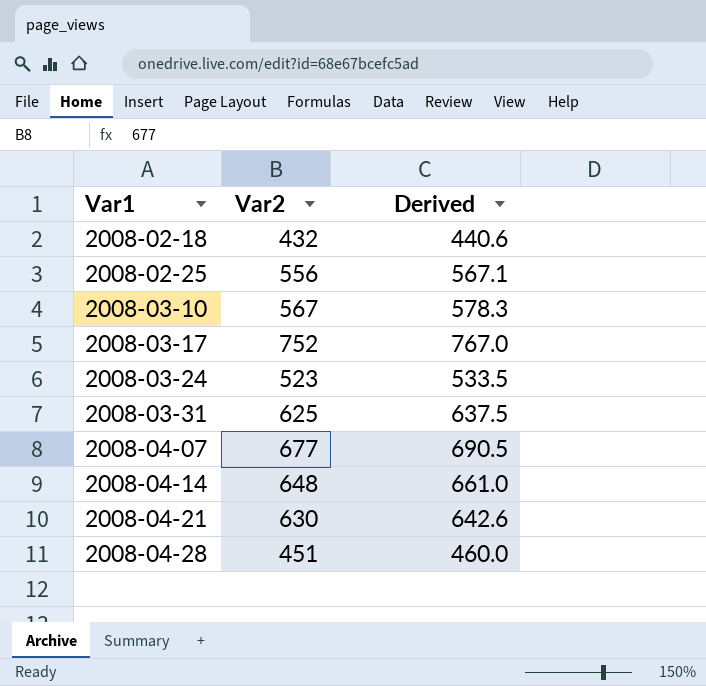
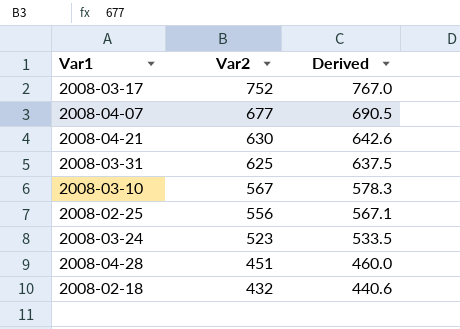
row order: Var1 ascending -> Var2 descending
row 2008-04-14: 648 | 661.0 -> none

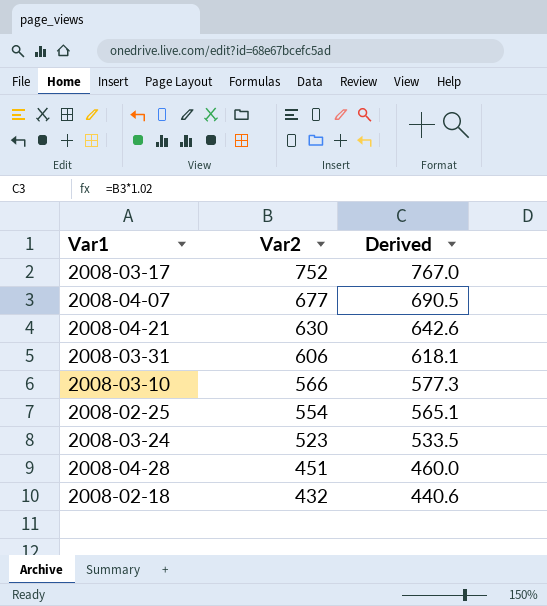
2008-03-31 | Var2: 625 -> 606
2008-03-31 | Derived: 637.5 -> 618.1
2008-03-10 | Var2: 567 -> 566
2008-03-10 | Derived: 578.3 -> 577.3
2008-02-25 | Var2: 556 -> 554
2008-02-25 | Derived: 567.1 -> 565.1

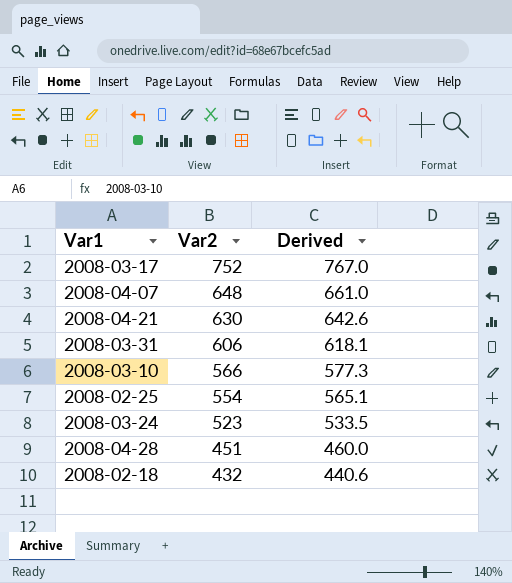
2008-04-07 | Var2: 677 -> 648
2008-04-07 | Derived: 690.5 -> 661.0

